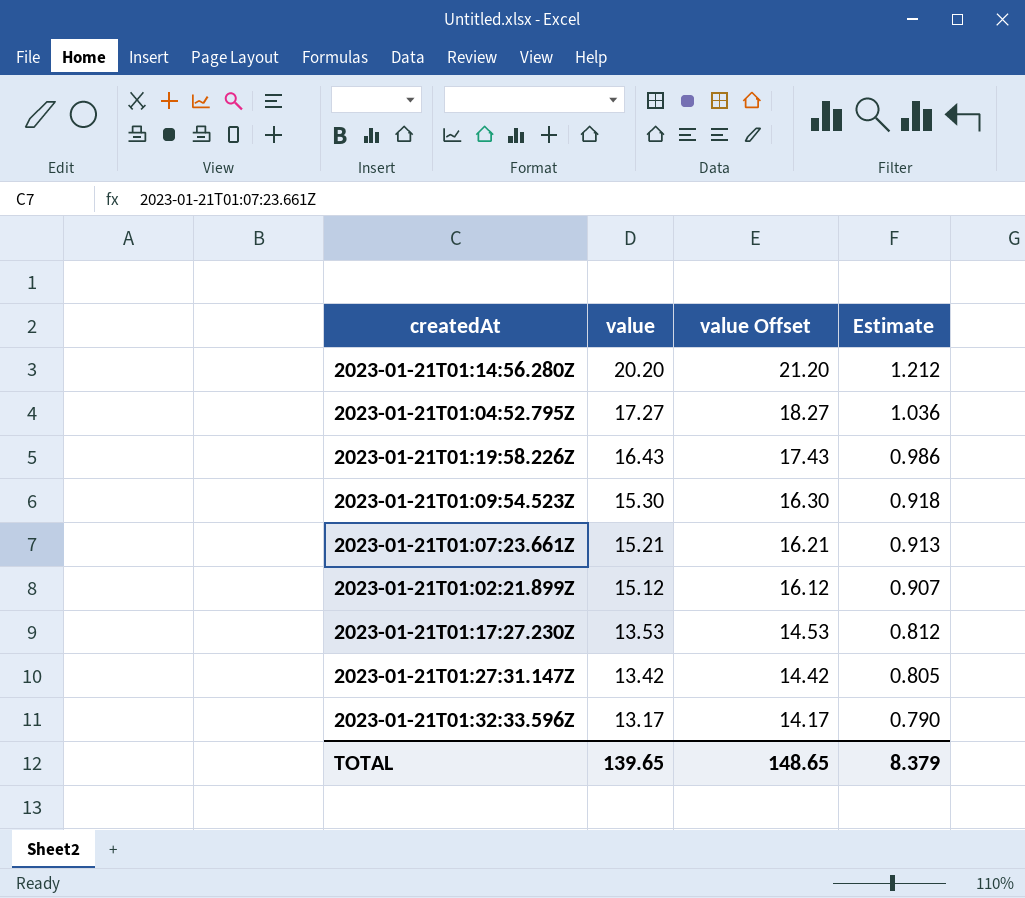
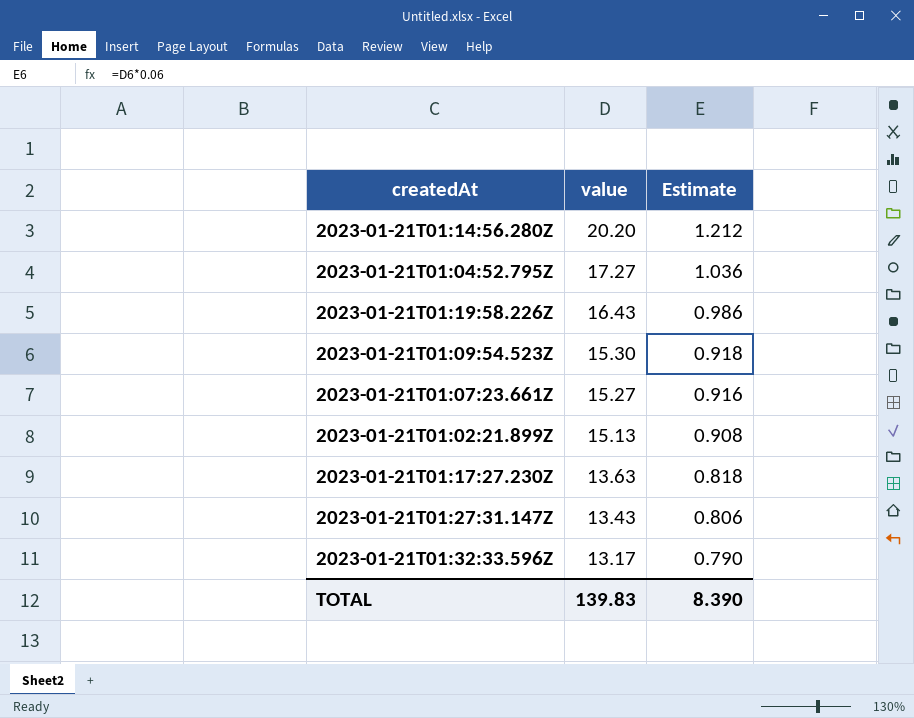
column value Offset | formula: [value] + 1 -> none
2023-01-21T01:07:23.661Z | value: 15.21 -> 15.27
2023-01-21T01:07:23.661Z | Estimate: 0.913 -> 0.916
2023-01-21T01:02:21.899Z | value: 15.12 -> 15.13
2023-01-21T01:02:21.899Z | Estimate: 0.907 -> 0.908
2023-01-21T01:17:27.230Z | value: 13.53 -> 13.63
2023-01-21T01:17:27.230Z | Estimate: 0.812 -> 0.818
2023-01-21T01:27:31.147Z | value: 13.42 -> 13.43
2023-01-21T01:27:31.147Z | Estimate: 0.805 -> 0.806
TOTAL | value: 139.65 -> 139.83
TOTAL | Estimate: 8.379 -> 8.390

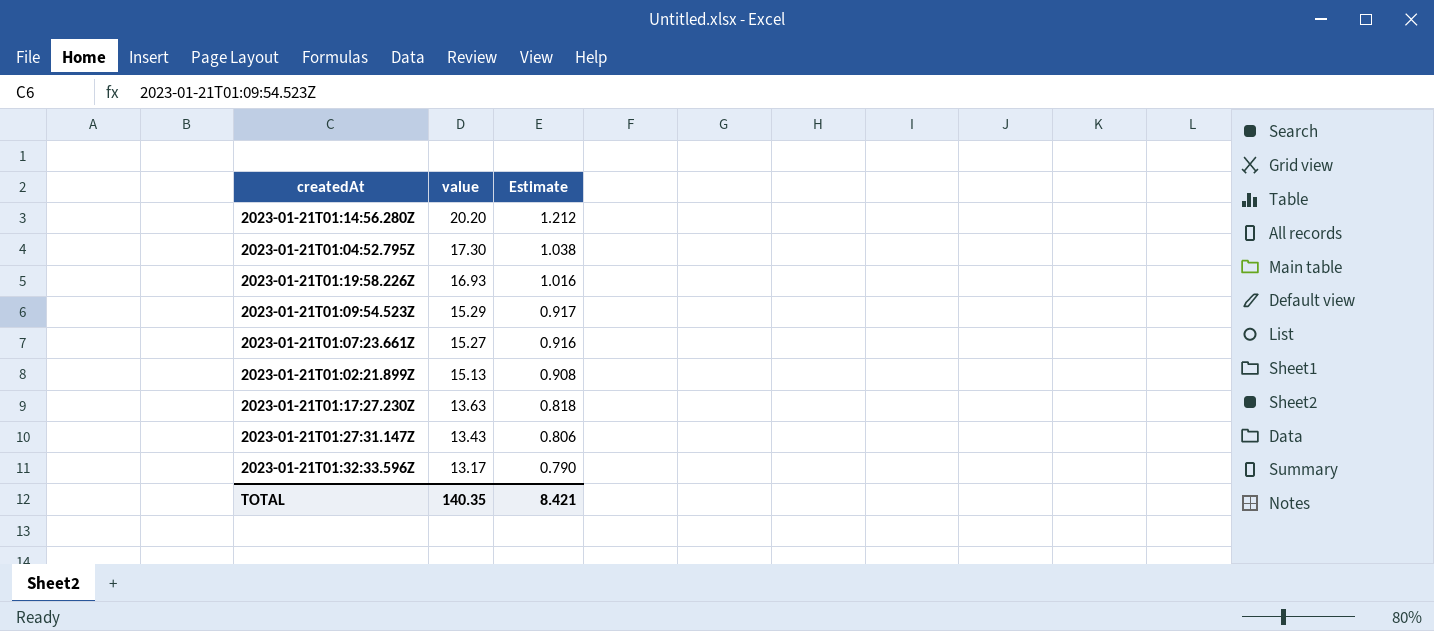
2023-01-21T01:04:52.795Z | value: 17.27 -> 17.30
2023-01-21T01:04:52.795Z | Estimate: 1.036 -> 1.038
2023-01-21T01:19:58.226Z | value: 16.43 -> 16.93
2023-01-21T01:19:58.226Z | Estimate: 0.986 -> 1.016
2023-01-21T01:09:54.523Z | value: 15.30 -> 15.29
2023-01-21T01:09:54.523Z | Estimate: 0.918 -> 0.917
TOTAL | value: 139.83 -> 140.35
TOTAL | Estimate: 8.390 -> 8.421

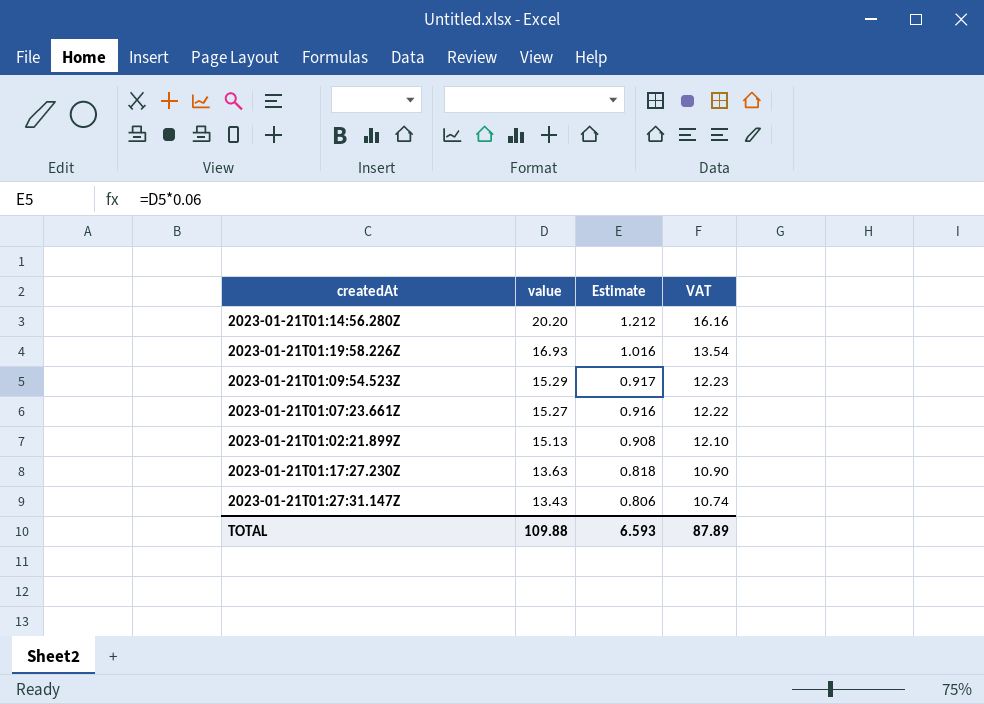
column VAT | formula: none -> [value] * 0.8
row 2023-01-21T01:04:52.795Z: 17.30 | 1.038 -> none
row 2023-01-21T01:32:33.596Z: 13.17 | 0.790 -> none
TOTAL | value: 140.35 -> 109.88
TOTAL | Estimate: 8.421 -> 6.593

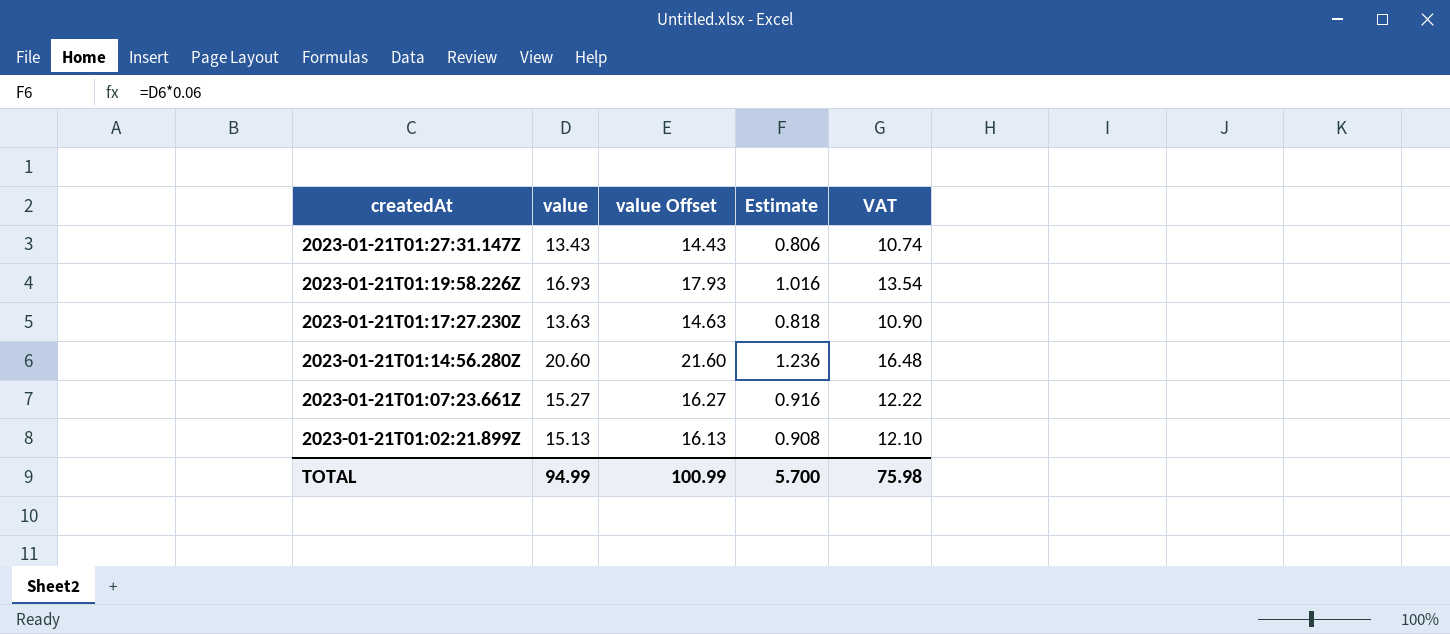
row order: value descending -> createdAt descending
column value Offset | formula: none -> [value] + 1
row 2023-01-21T01:09:54.523Z: 15.29 | 0.917 | 12.23 -> none
2023-01-21T01:14:56.280Z | value: 20.20 -> 20.60
2023-01-21T01:14:56.280Z | Estimate: 1.212 -> 1.236
2023-01-21T01:14:56.280Z | VAT: 16.16 -> 16.48
TOTAL | value: 109.88 -> 94.99
TOTAL | Estimate: 6.593 -> 5.700
TOTAL | VAT: 87.89 -> 75.98

